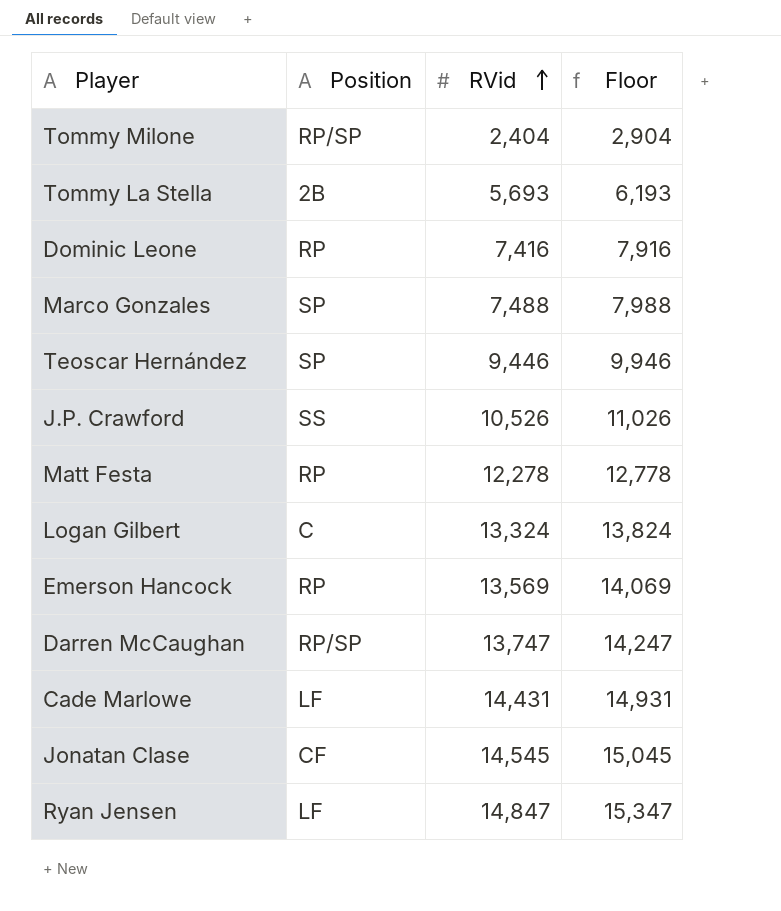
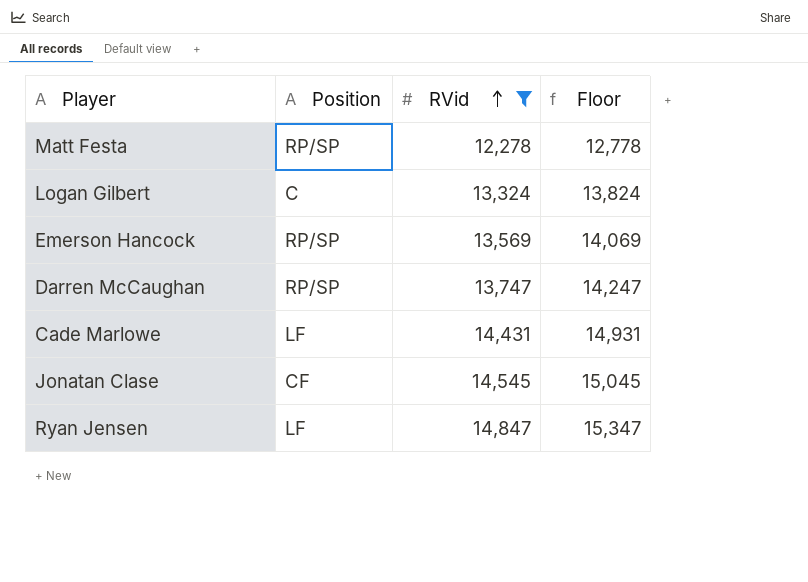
filter: none -> RVid >= 12,278
Matt Festa | Position: RP -> RP/SP
Emerson Hancock | Position: RP -> RP/SP

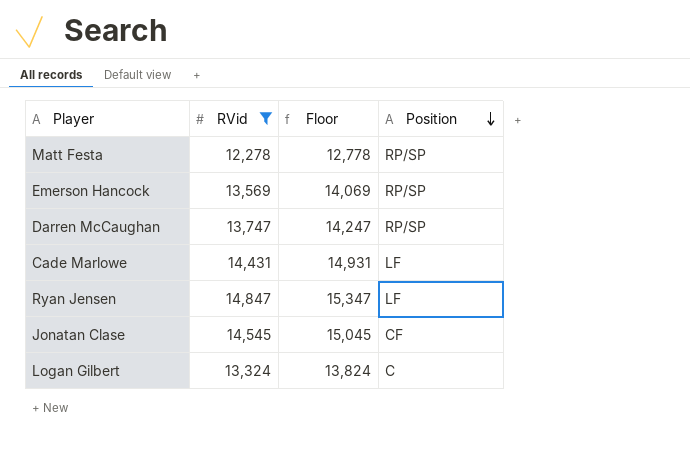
row order: RVid ascending -> Position descending
column Position | position: 2 -> 4

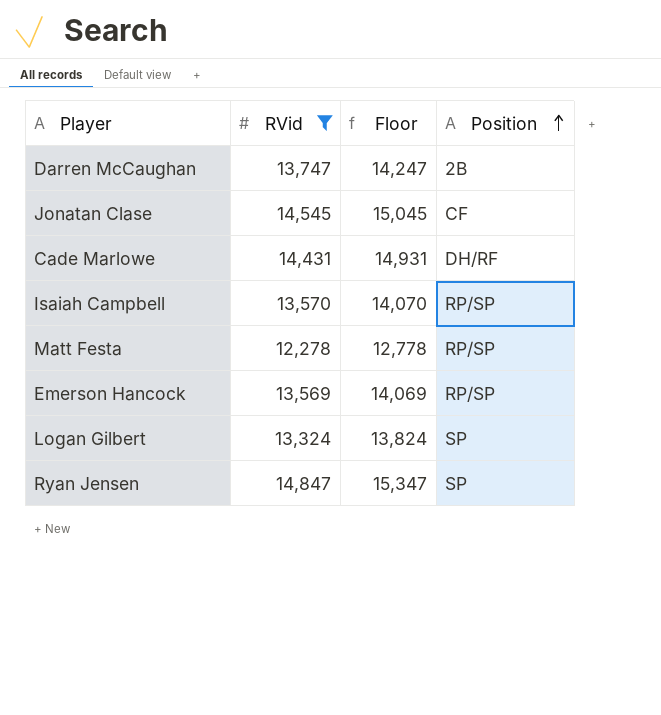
row order: Position descending -> Position ascending
Darren McCaughan | Position: RP/SP -> 2B
Cade Marlowe | Position: LF -> DH/RF
row Isaiah Campbell: none -> 13,570 | 14,070 | RP/SP
Logan Gilbert | Position: C -> SP
Ryan Jensen | Position: LF -> SP

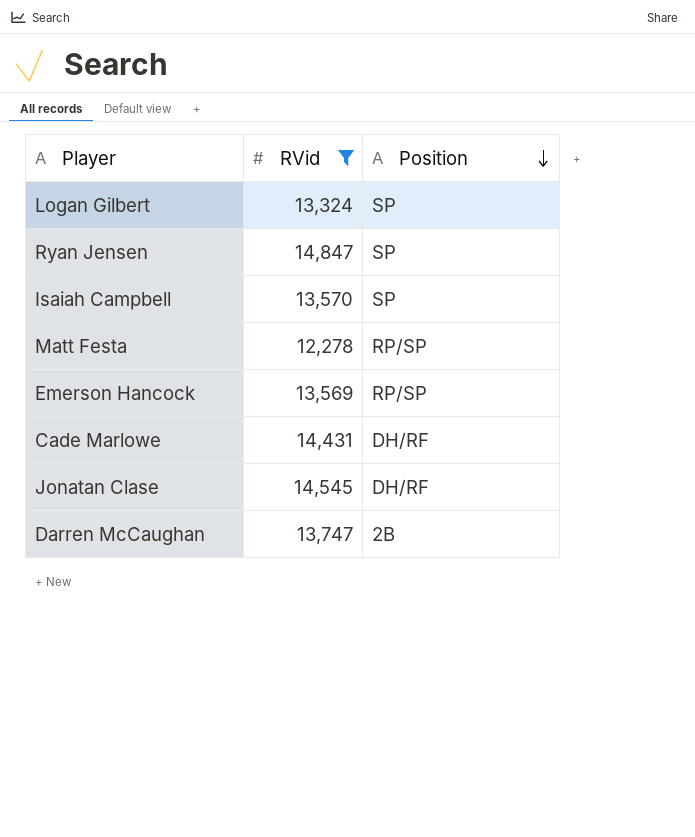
row order: Position ascending -> Position descending
column Floor | formula: [RVid] + 500 -> none
Isaiah Campbell | Position: RP/SP -> SP
Jonatan Clase | Position: CF -> DH/RF

